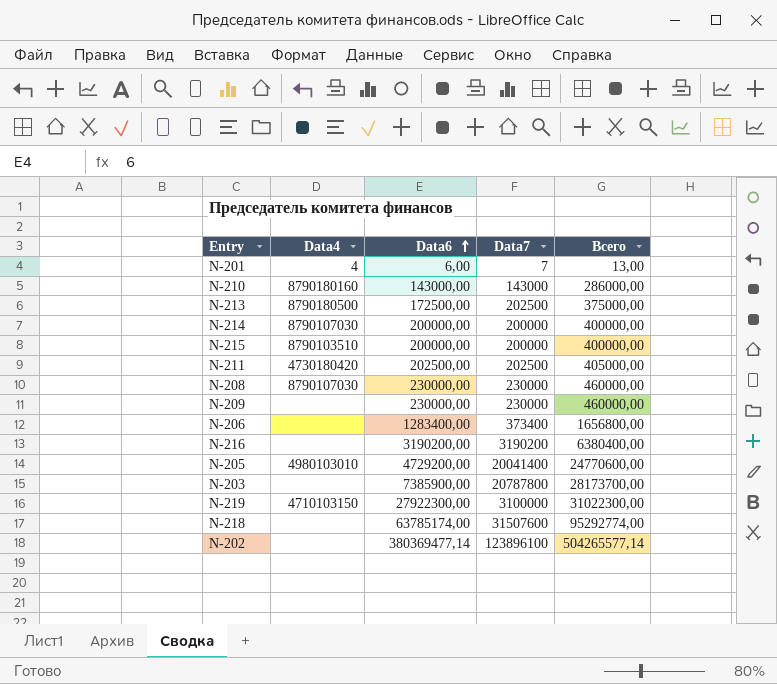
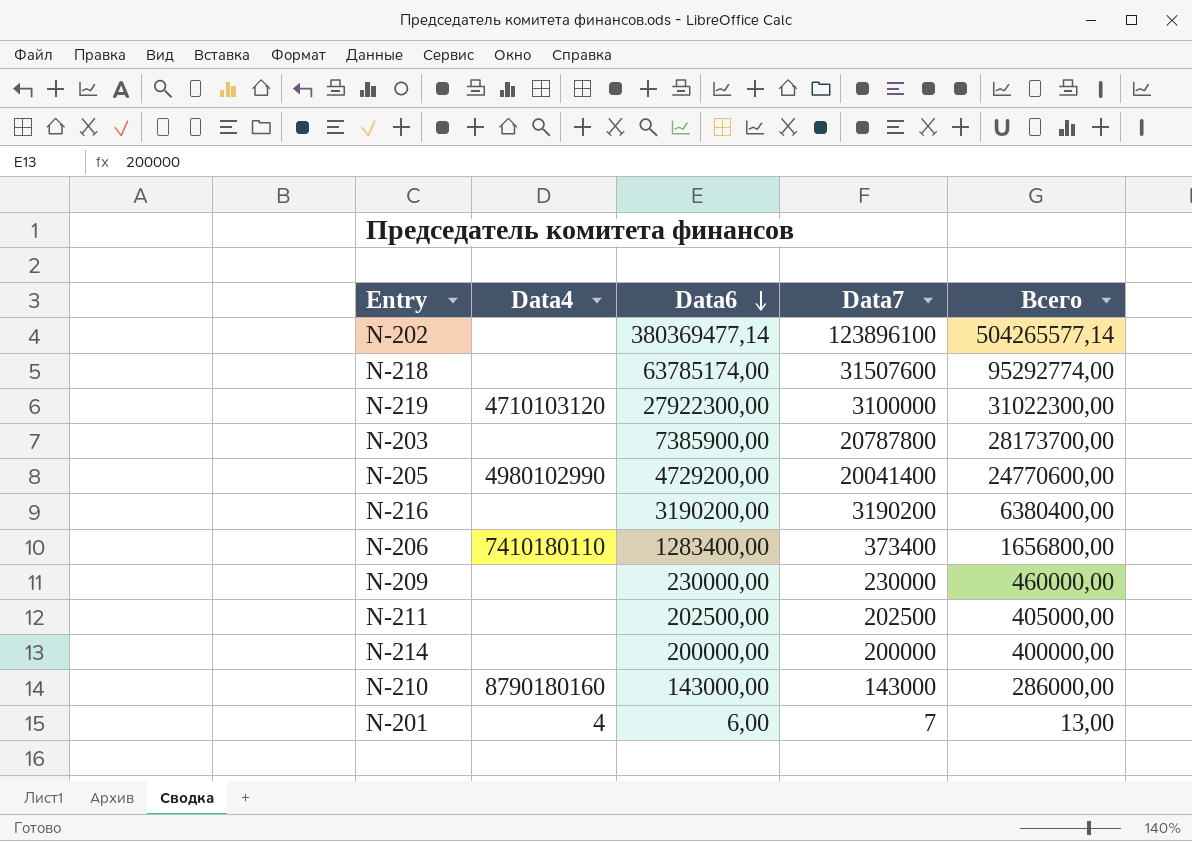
row order: Data6 ascending -> Data6 descending
row N-213: 8790180500 | 172500,00 | 202500 | 375000,00 -> none
row N-215: 8790103510 | 200000,00 | 200000 | 400000,00 -> none
row N-208: 8790107030 | 230000,00 | 230000 | 460000,00 -> none
N-219 | Data4: 4710103150 -> 4710103120
N-205 | Data4: 4980103010 -> 4980102990
N-206 | Data4: none -> 7410180110
N-211 | Data4: 4730180420 -> none
N-214 | Data4: 8790107030 -> none

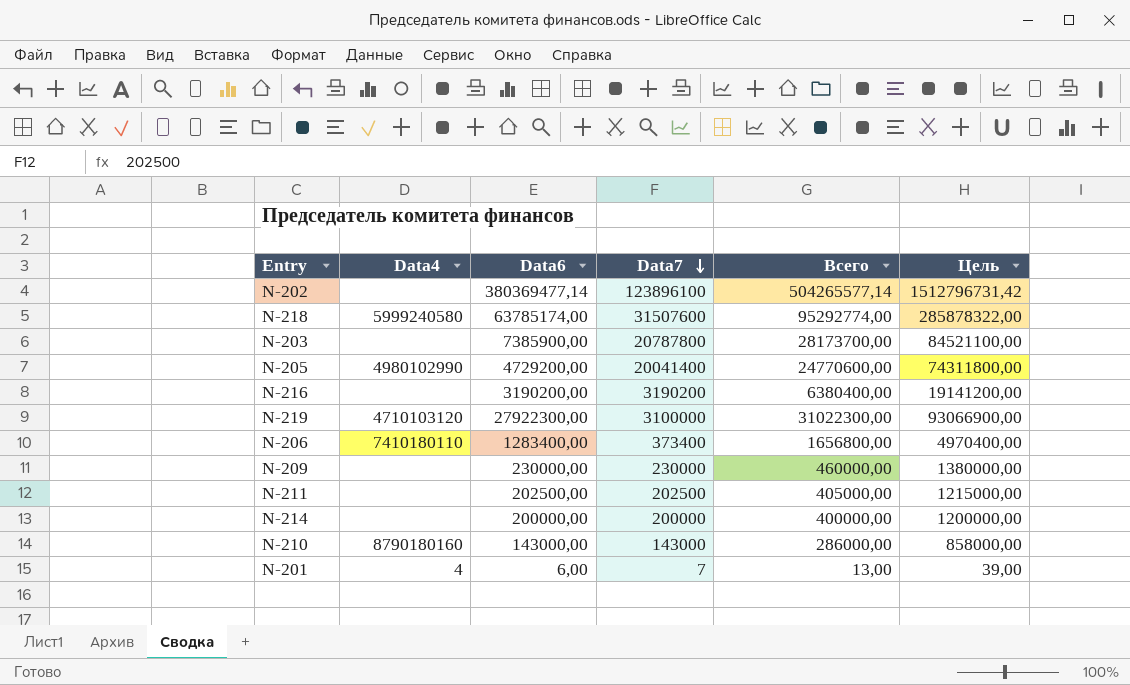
row order: Data6 descending -> Data7 descending
column Цель | formula: none -> [Всего] * 3
N-218 | Data4: none -> 5999240580

